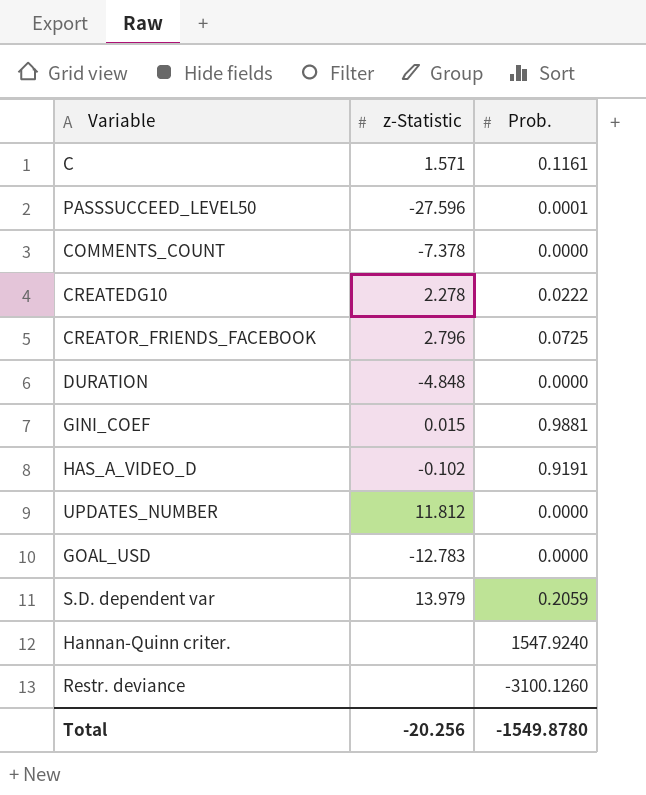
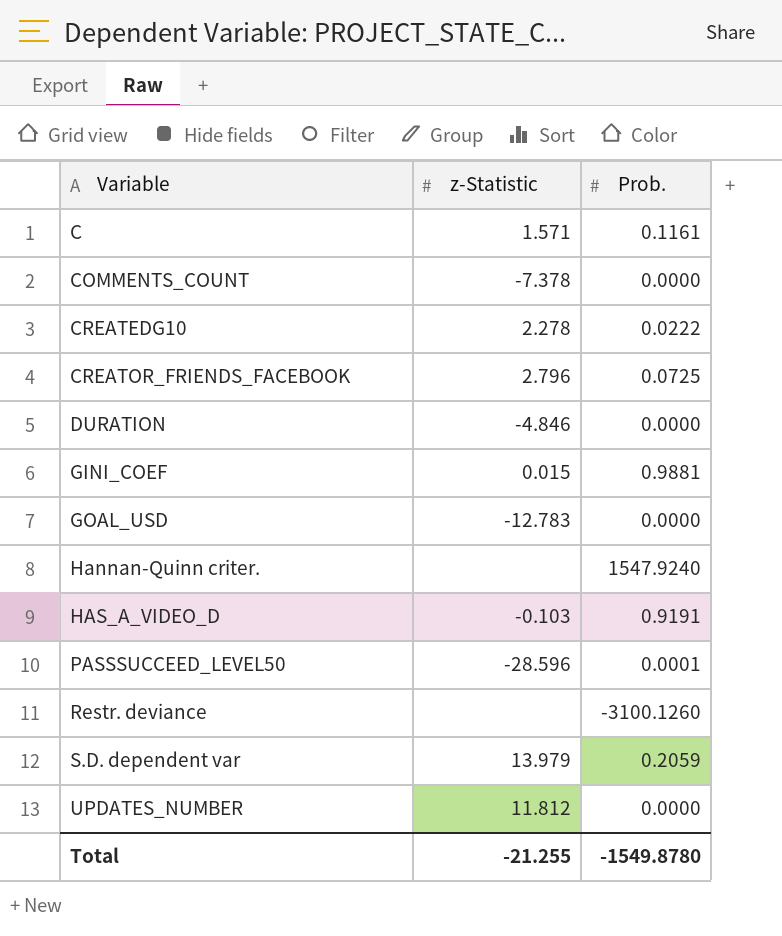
row order: none -> Variable ascending
DURATION | z-Statistic: -4.848 -> -4.846
HAS_A_VIDEO_D | z-Statistic: -0.102 -> -0.103
PASSSUCCEED_LEVEL50 | z-Statistic: -27.596 -> -28.596
Total | z-Statistic: -20.256 -> -21.255

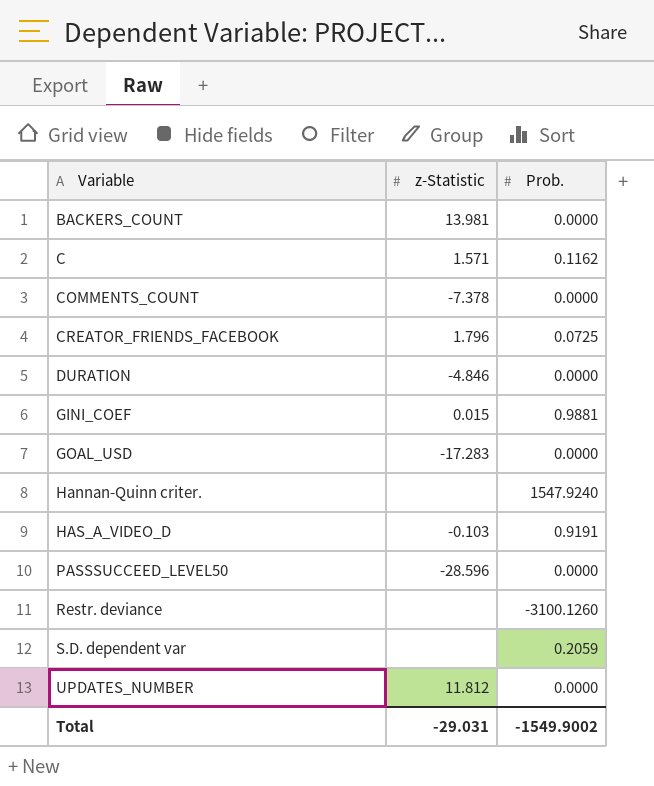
row CREATEDG10: 2.278 | 0.0222 -> none
row BACKERS_COUNT: none -> 13.981 | 0.0000
C | Prob.: 0.1161 -> 0.1162
CREATOR_FRIENDS_FACEBOOK | z-Statistic: 2.796 -> 1.796
GOAL_USD | z-Statistic: -12.783 -> -17.283
PASSSUCCEED_LEVEL50 | Prob.: 0.0001 -> 0.0000
S.D. dependent var | z-Statistic: 13.979 -> none
Total | z-Statistic: -21.255 -> -29.031
Total | Prob.: -1549.8780 -> -1549.9002

